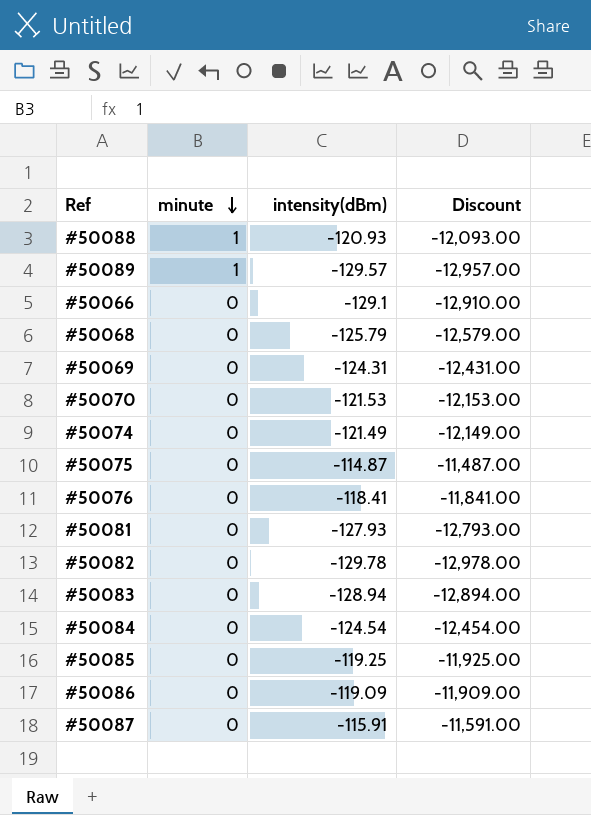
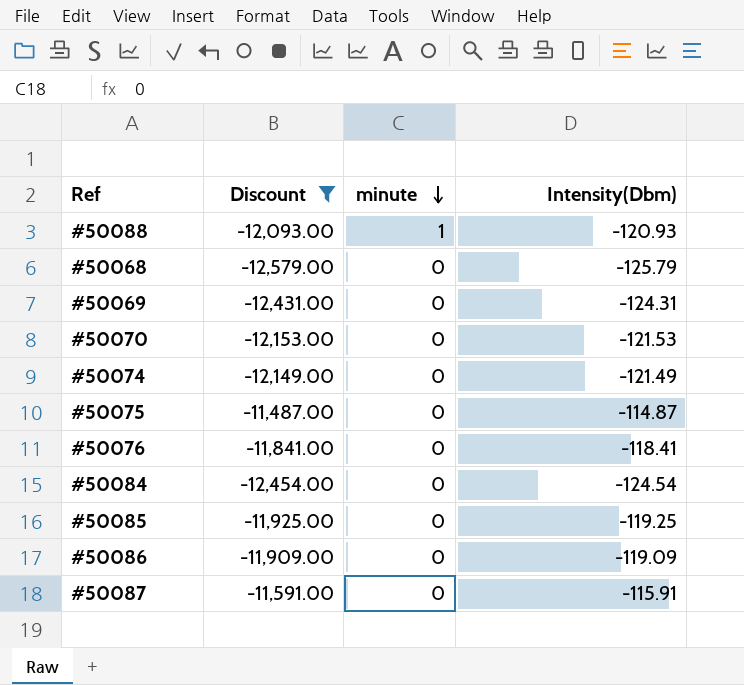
filter: none -> Discount >= -12,579.00
column Discount | position: 4 -> 2
column name: intensity(dBm) -> Intensity(Dbm)

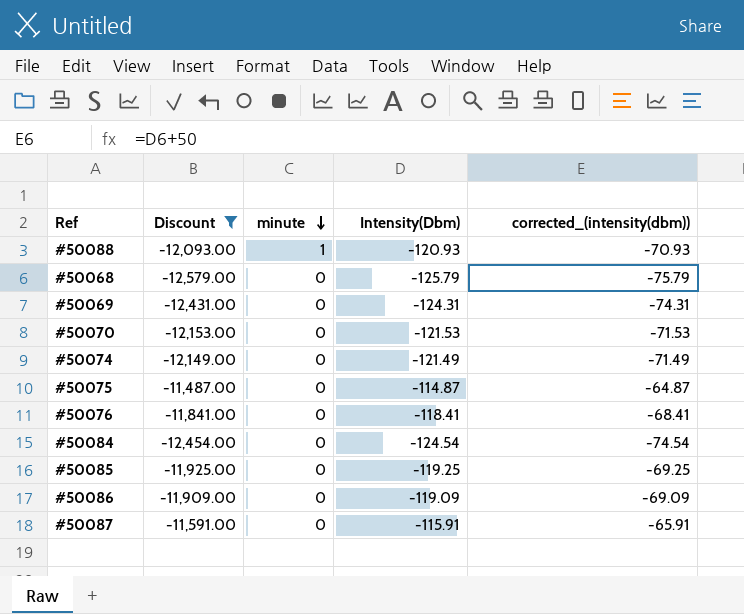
column corrected_(intensity(dbm)) | formula: none -> [Intensity(Dbm)] + 50

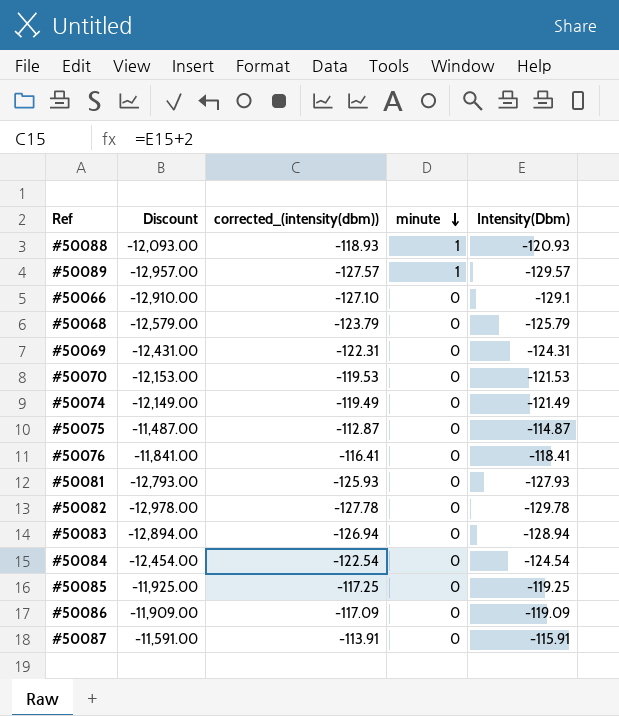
filter: Discount >= -12,579.00 -> none
column corrected_(intensity(dbm)) | formula: [Intensity(Dbm)] + 50 -> [Intensity(Dbm)] + 2
column corrected_(intensity(dbm)) | position: 5 -> 3

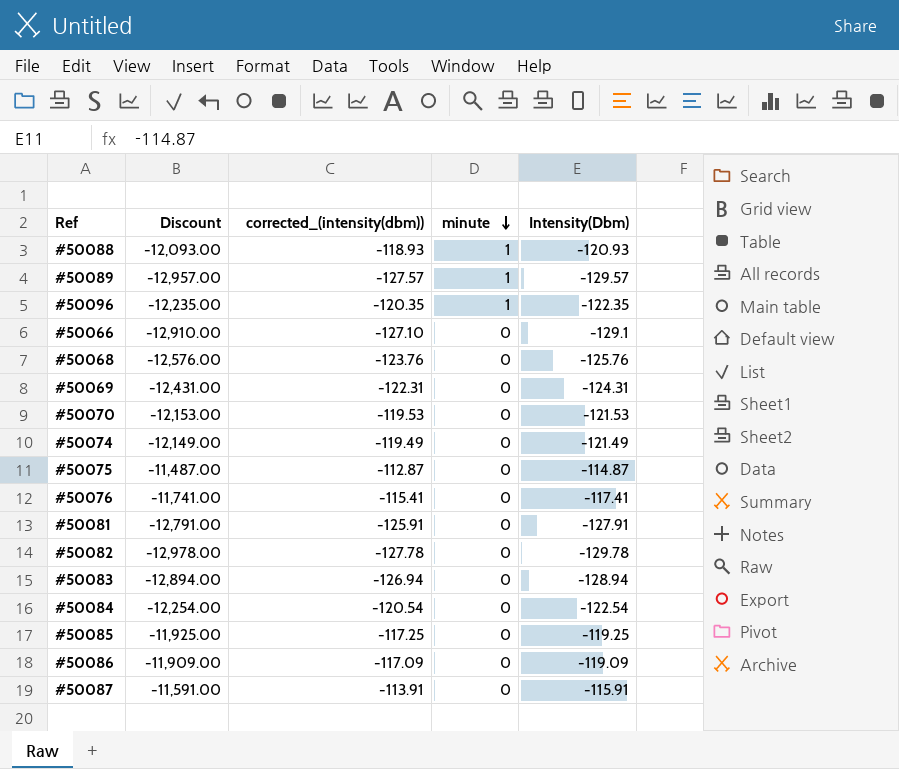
row #50096: none -> -12,235.00 | -120.35 | 1 | -122.35
#50068 | Discount: -12,579.00 -> -12,576.00
#50068 | corrected_(intensity(dbm)): -123.79 -> -123.76
#50068 | Intensity(Dbm): -125.79 -> -125.76
#50076 | Discount: -11,841.00 -> -11,741.00
#50076 | corrected_(intensity(dbm)): -116.41 -> -115.41
#50076 | Intensity(Dbm): -118.41 -> -117.41
#50081 | Discount: -12,793.00 -> -12,791.00
#50081 | corrected_(intensity(dbm)): -125.93 -> -125.91
#50081 | Intensity(Dbm): -127.93 -> -127.91
#50084 | Discount: -12,454.00 -> -12,254.00
#50084 | corrected_(intensity(dbm)): -122.54 -> -120.54
#50084 | Intensity(Dbm): -124.54 -> -122.54

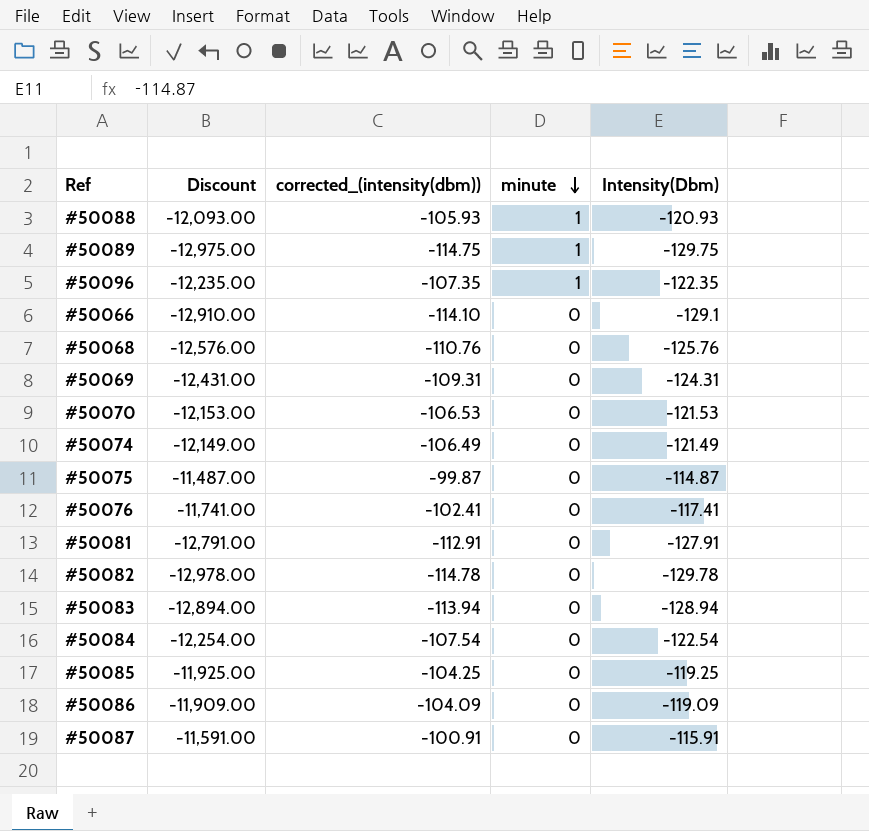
column corrected_(intensity(dbm)) | formula: [Intensity(Dbm)] + 2 -> [Intensity(Dbm)] + 15
#50089 | Discount: -12,957.00 -> -12,975.00
#50089 | Intensity(Dbm): -129.57 -> -129.75

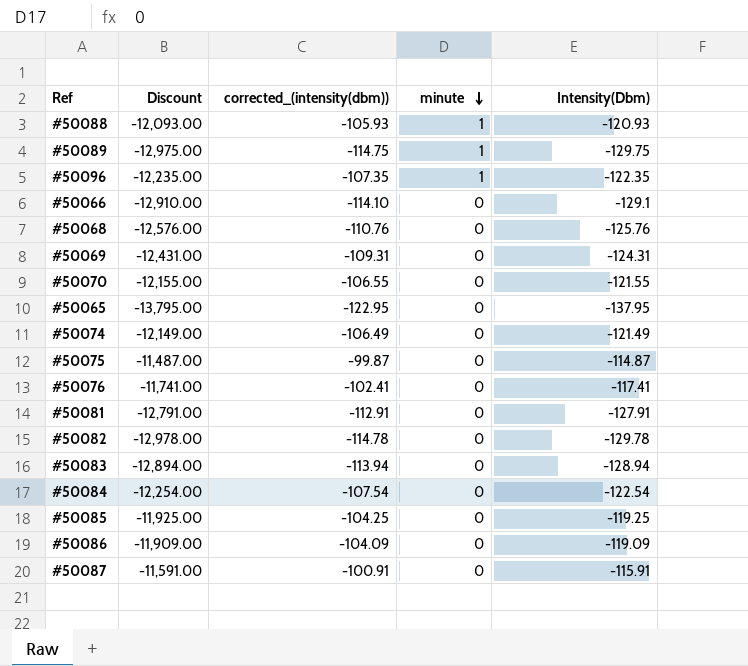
#50070 | Discount: -12,153.00 -> -12,155.00
#50070 | corrected_(intensity(dbm)): -106.53 -> -106.55
#50070 | Intensity(Dbm): -121.53 -> -121.55
row #50065: none -> -13,795.00 | -122.95 | 0 | -137.95

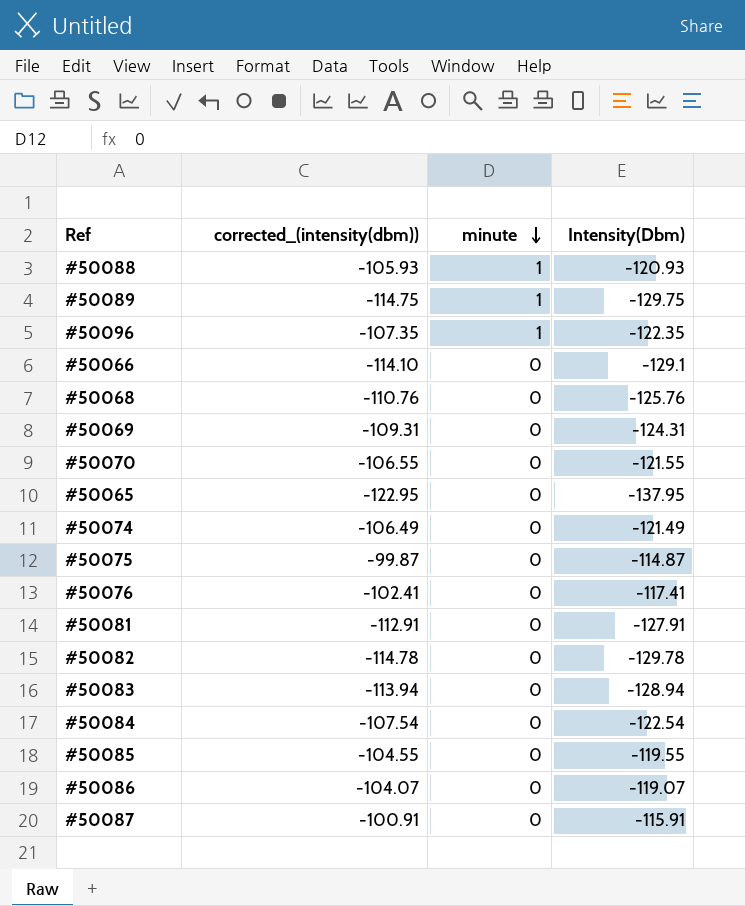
column Discount | formula: [Intensity(Dbm)] * 100 -> none
#50085 | corrected_(intensity(dbm)): -104.25 -> -104.55
#50085 | Intensity(Dbm): -119.25 -> -119.55
#50086 | corrected_(intensity(dbm)): -104.09 -> -104.07
#50086 | Intensity(Dbm): -119.09 -> -119.07

